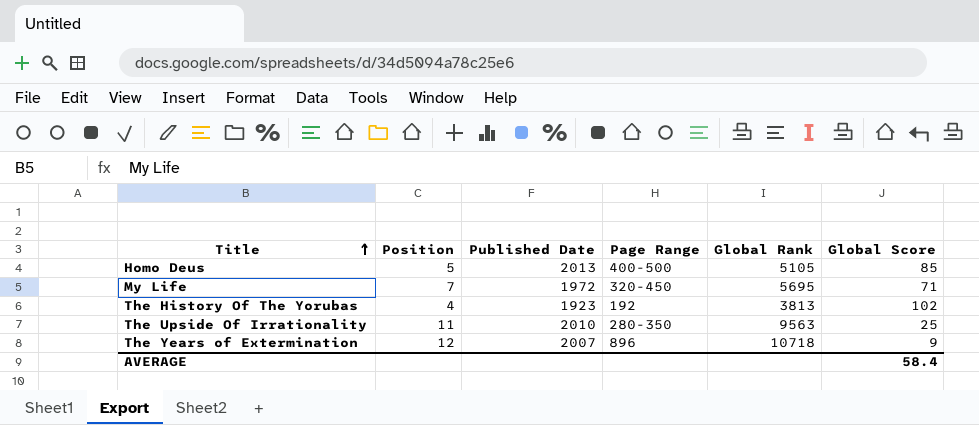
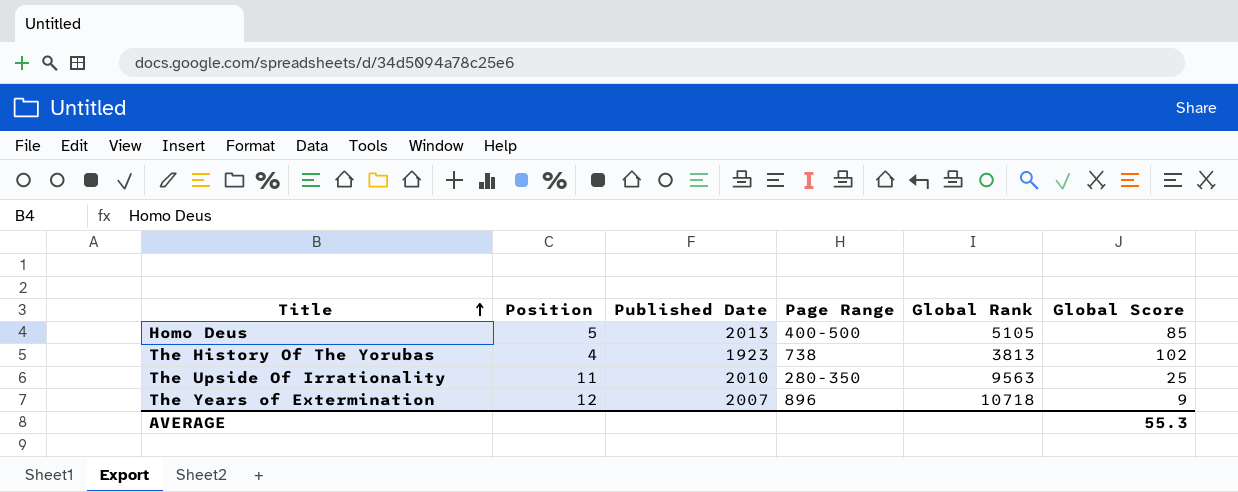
row My Life: 7 | 1972 | 320-450 | 5695 | 71 -> none
The History Of The Yorubas | Page Range: 192 -> 738
AVERAGE | Global Score: 58.4 -> 55.3

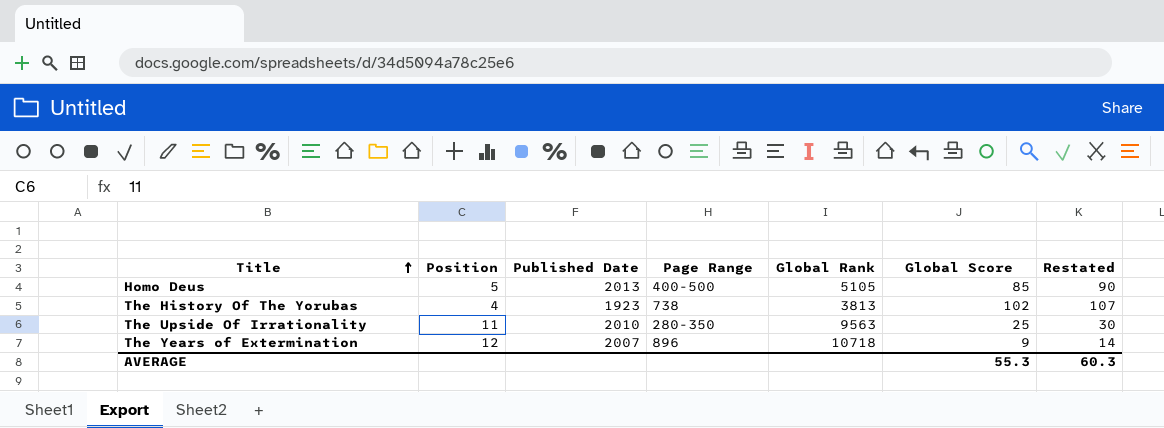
column Restated | formula: none -> [Global Score] + 5

